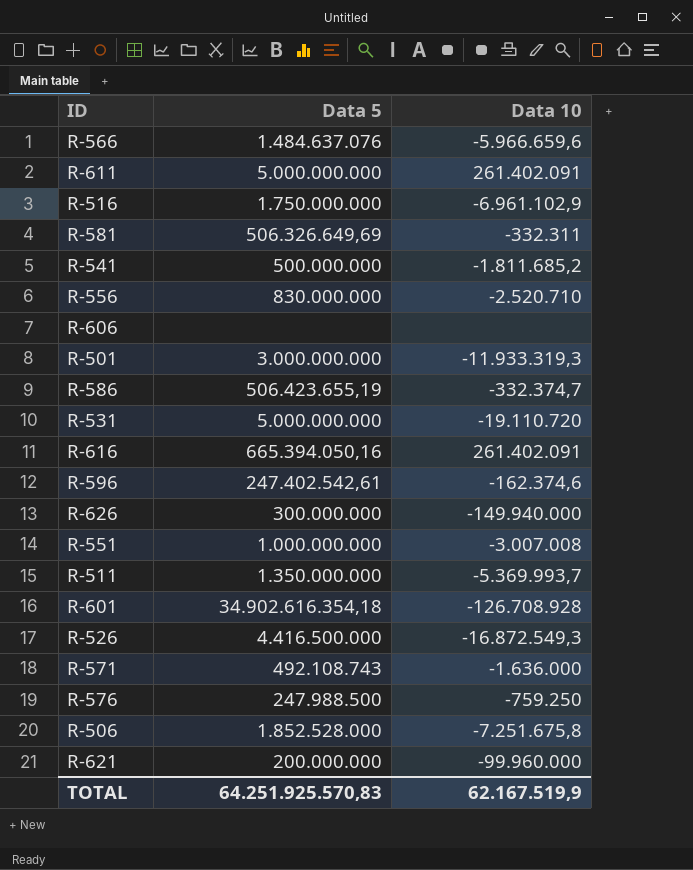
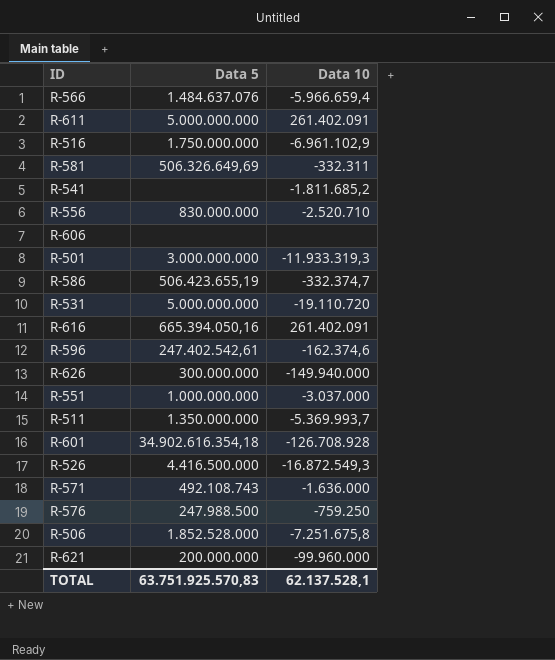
R-566 | Data 10: -5.966.659,6 -> -5.966.659,4
R-541 | Data 5: 500.000.000 -> none
R-551 | Data 10: -3.007.008 -> -3.037.000
TOTAL | Data 5: 64.251.925.570,83 -> 63.751.925.570,83
TOTAL | Data 10: 62.167.519,9 -> 62.137.528,1

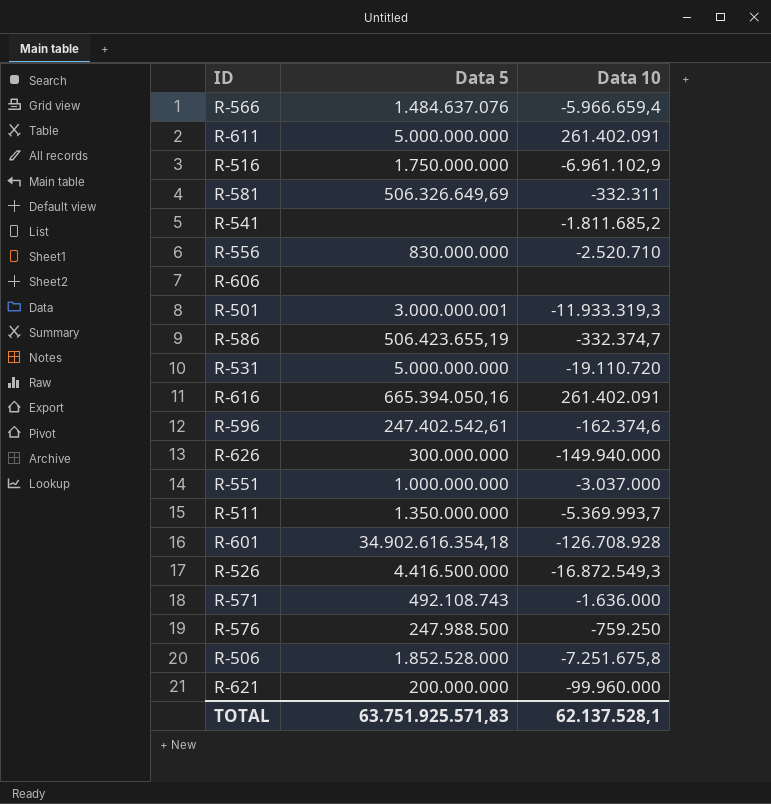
R-501 | Data 5: 3.000.000.000 -> 3.000.000.001
TOTAL | Data 5: 63.751.925.570,83 -> 63.751.925.571,83

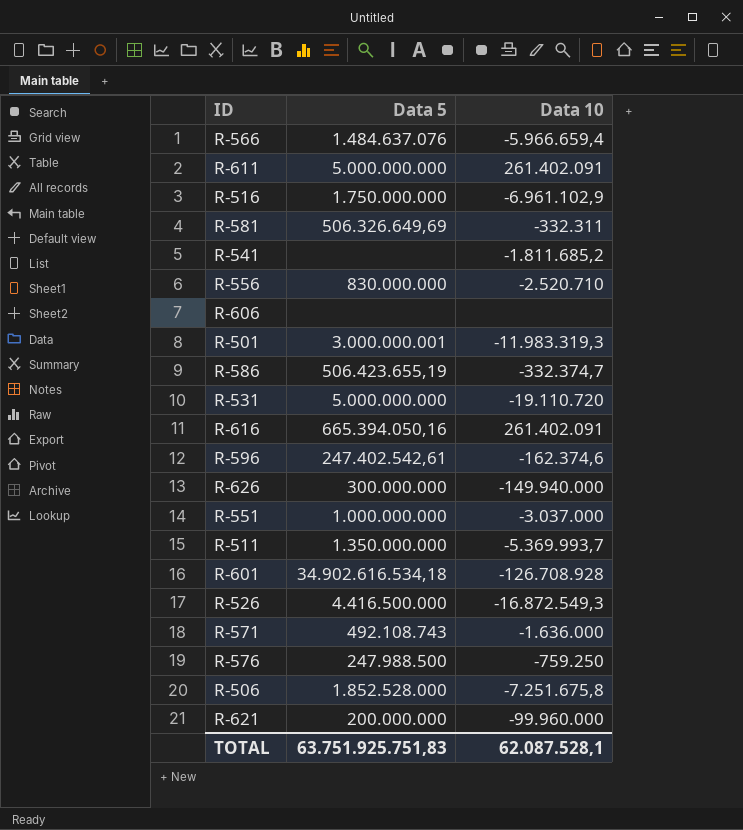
R-501 | Data 10: -11.933.319,3 -> -11.983.319,3
R-601 | Data 5: 34.902.616.354,18 -> 34.902.616.534,18
TOTAL | Data 5: 63.751.925.571,83 -> 63.751.925.751,83
TOTAL | Data 10: 62.137.528,1 -> 62.087.528,1

